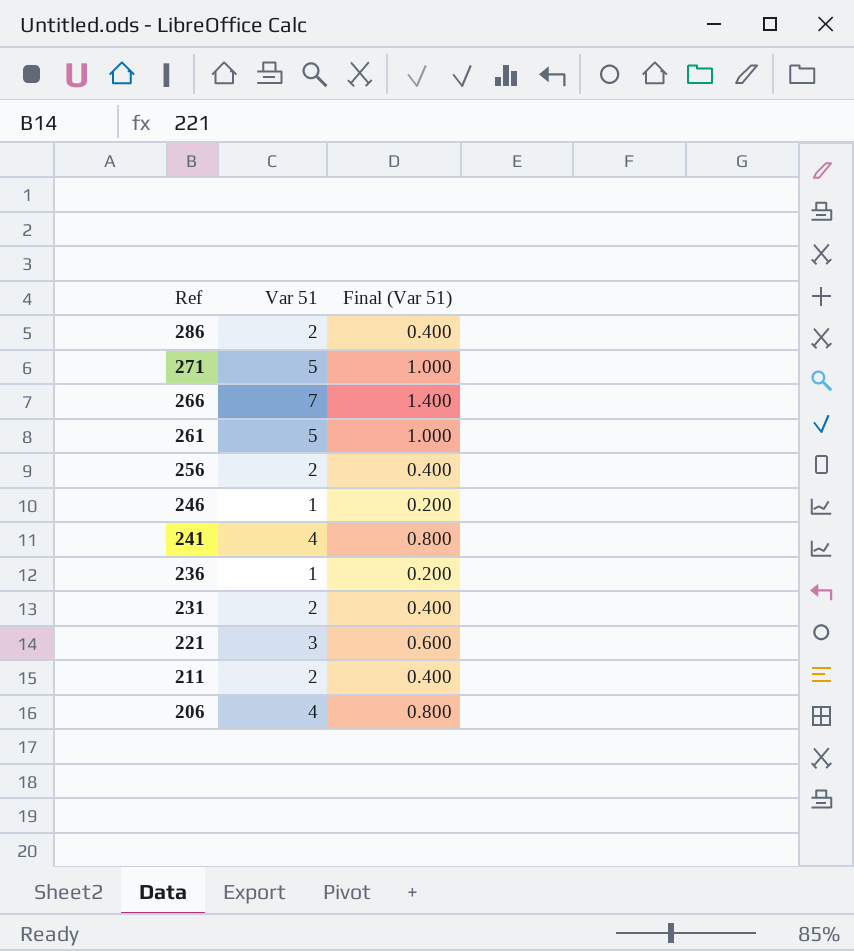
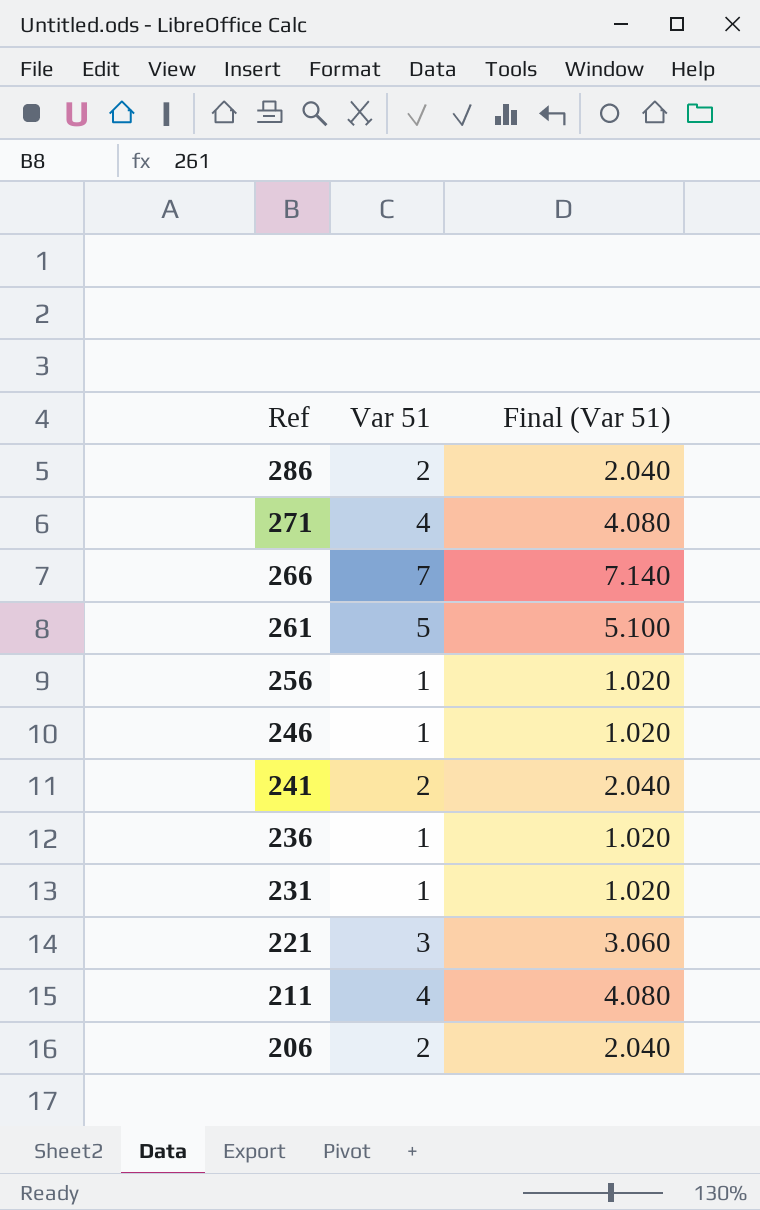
column Final (Var 51) | formula: [Var 51] * 0.2 -> [Var 51] * 1.02
271 | Var 51: 5 -> 4
256 | Var 51: 2 -> 1
241 | Var 51: 4 -> 2
231 | Var 51: 2 -> 1
211 | Var 51: 2 -> 4
206 | Var 51: 4 -> 2

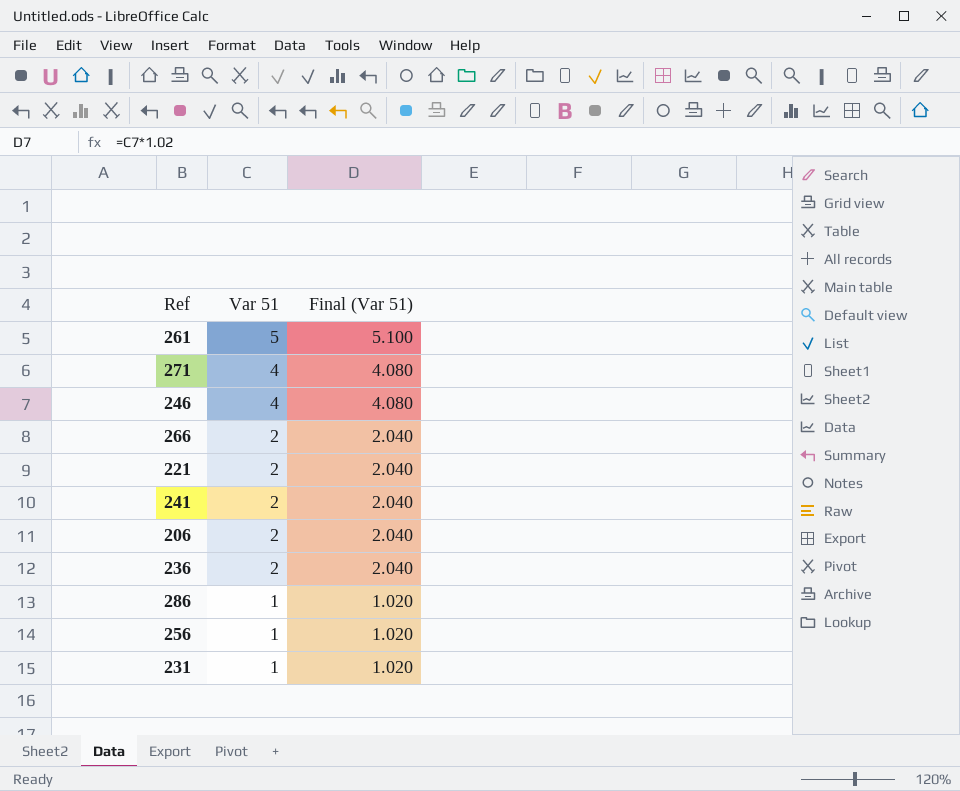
row order: Ref descending -> Var 51 descending
row 211: 4 | 4.080 -> none
246 | Var 51: 1 -> 4
246 | Final (Var 51): 1.020 -> 4.080
266 | Var 51: 7 -> 2
266 | Final (Var 51): 7.140 -> 2.040
221 | Var 51: 3 -> 2
221 | Final (Var 51): 3.060 -> 2.040
236 | Var 51: 1 -> 2
236 | Final (Var 51): 1.020 -> 2.040
286 | Var 51: 2 -> 1
286 | Final (Var 51): 2.040 -> 1.020

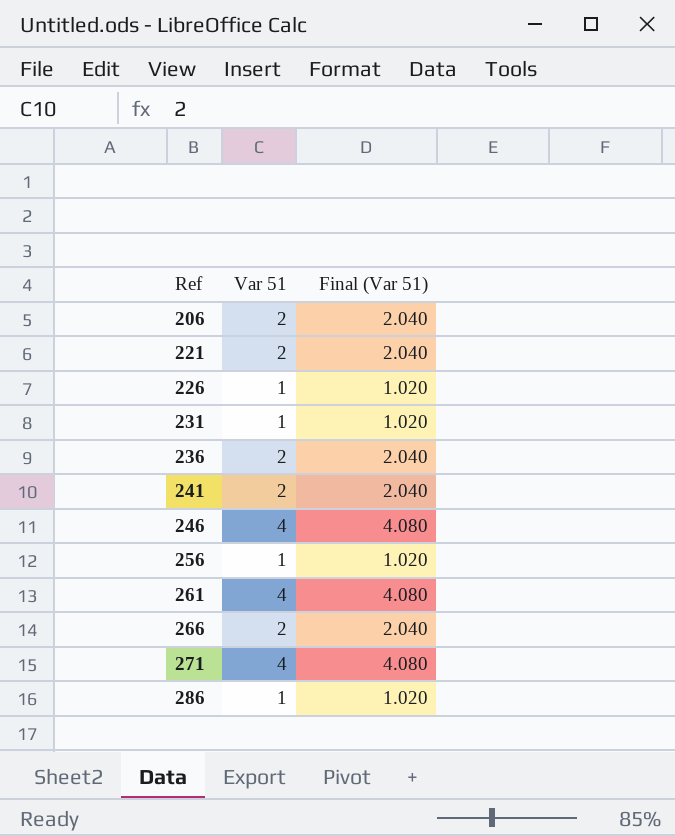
row order: Var 51 descending -> Ref ascending
row 226: none -> 1 | 1.020
261 | Var 51: 5 -> 4
261 | Final (Var 51): 5.100 -> 4.080

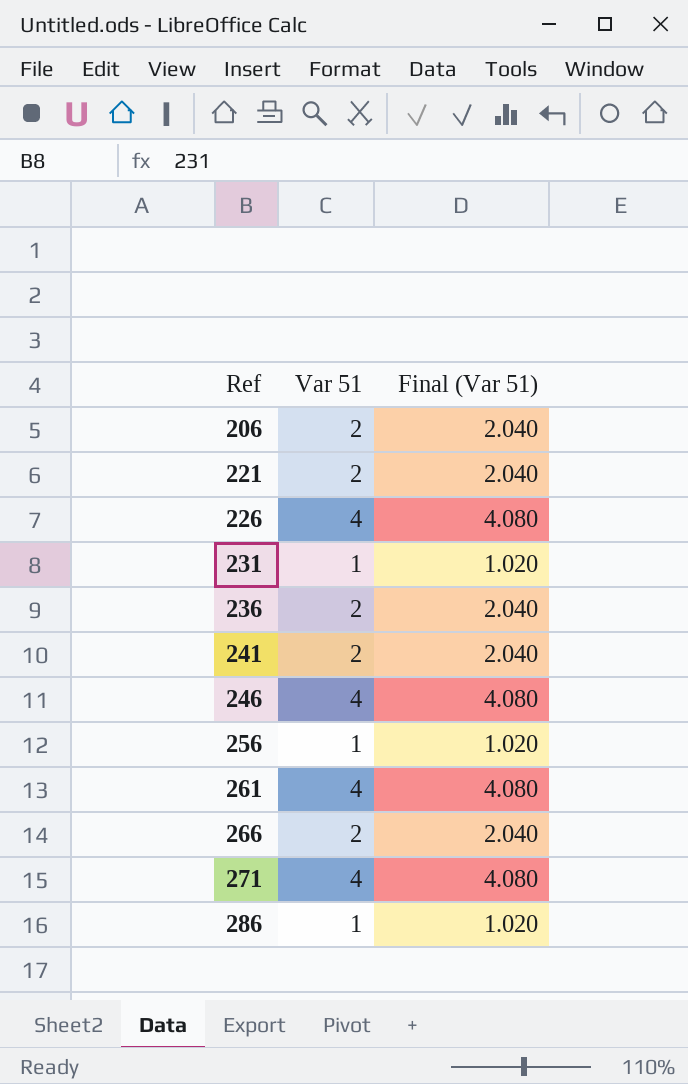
226 | Var 51: 1 -> 4
226 | Final (Var 51): 1.020 -> 4.080

